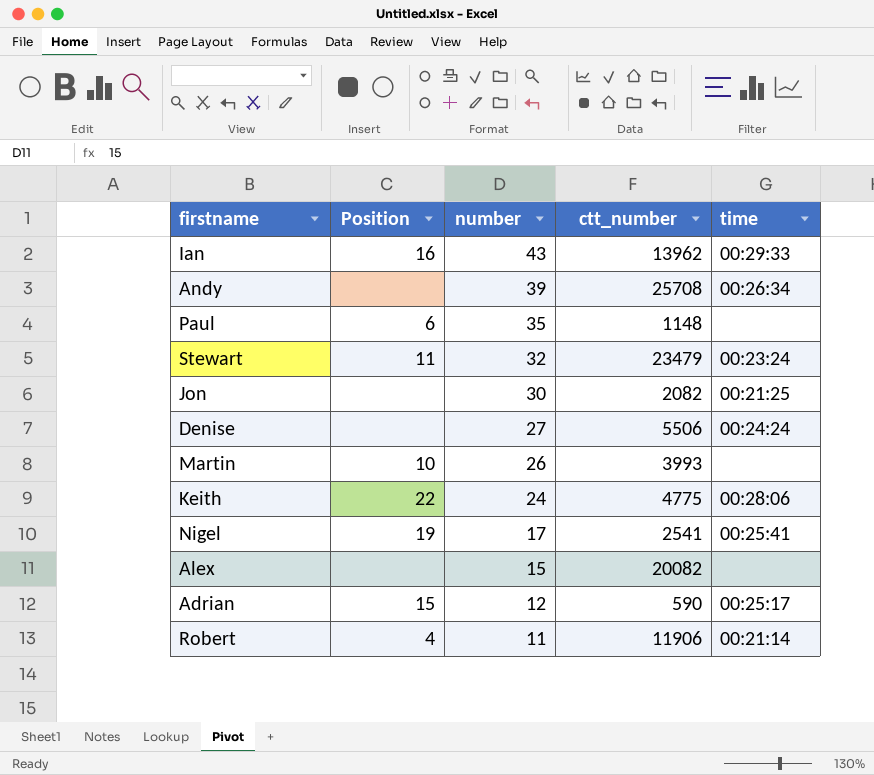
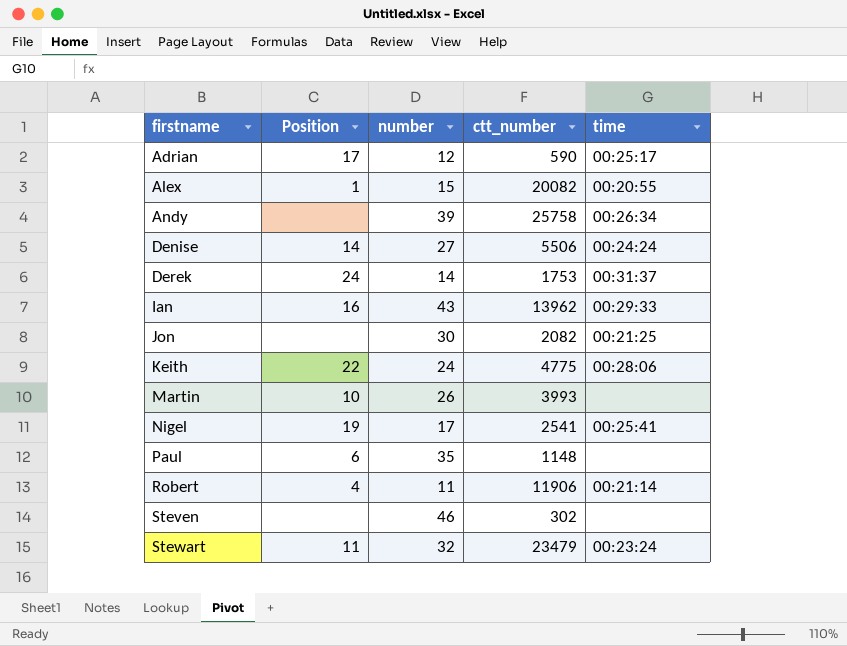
row order: number descending -> firstname ascending
Adrian | Position: 15 -> 17
Alex | Position: none -> 1
Alex | time: none -> 00:20:55
Andy | ctt_number: 25708 -> 25758
Denise | Position: none -> 14
row Derek: none -> 24 | 14 | 1753 | 00:31:37
row Steven: none -> none | 46 | 302 | none

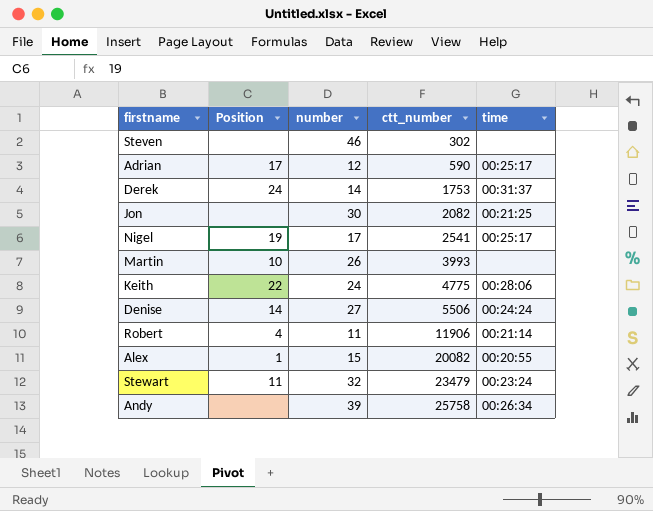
row order: firstname ascending -> ctt_number ascending
row Ian: 16 | 43 | 13962 | 00:29:33 -> none
row Paul: 6 | 35 | 1148 | none -> none
Nigel | time: 00:25:41 -> 00:25:17

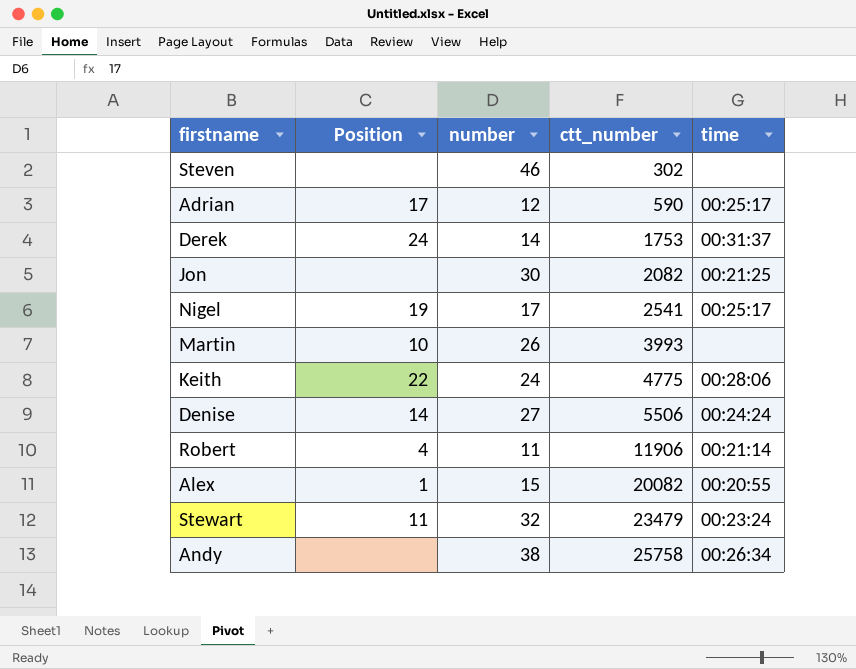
Andy | number: 39 -> 38

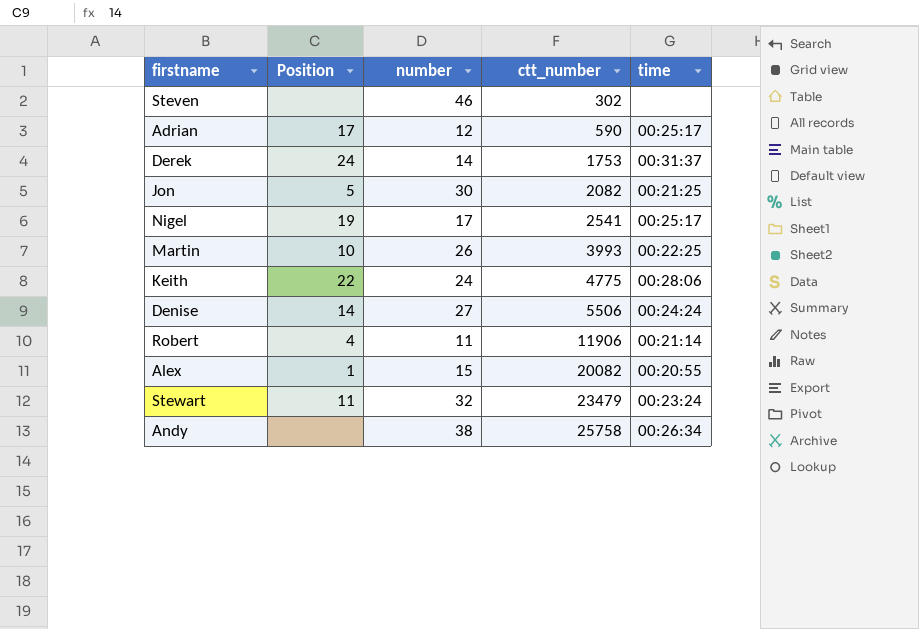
Jon | Position: none -> 5
Martin | time: none -> 00:22:25

